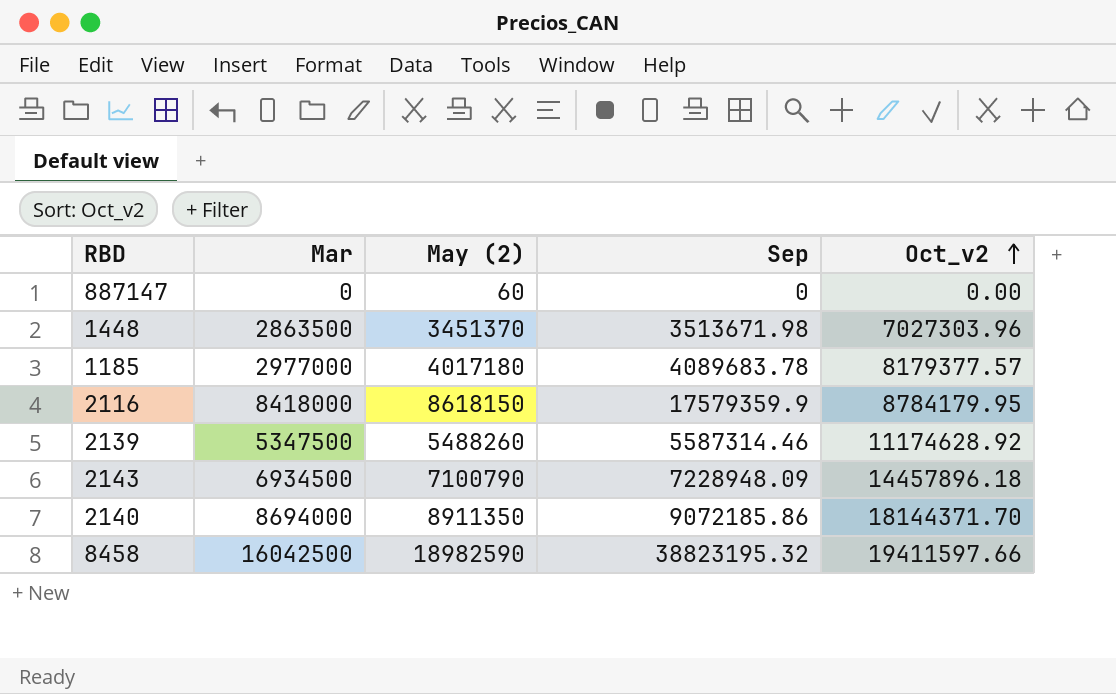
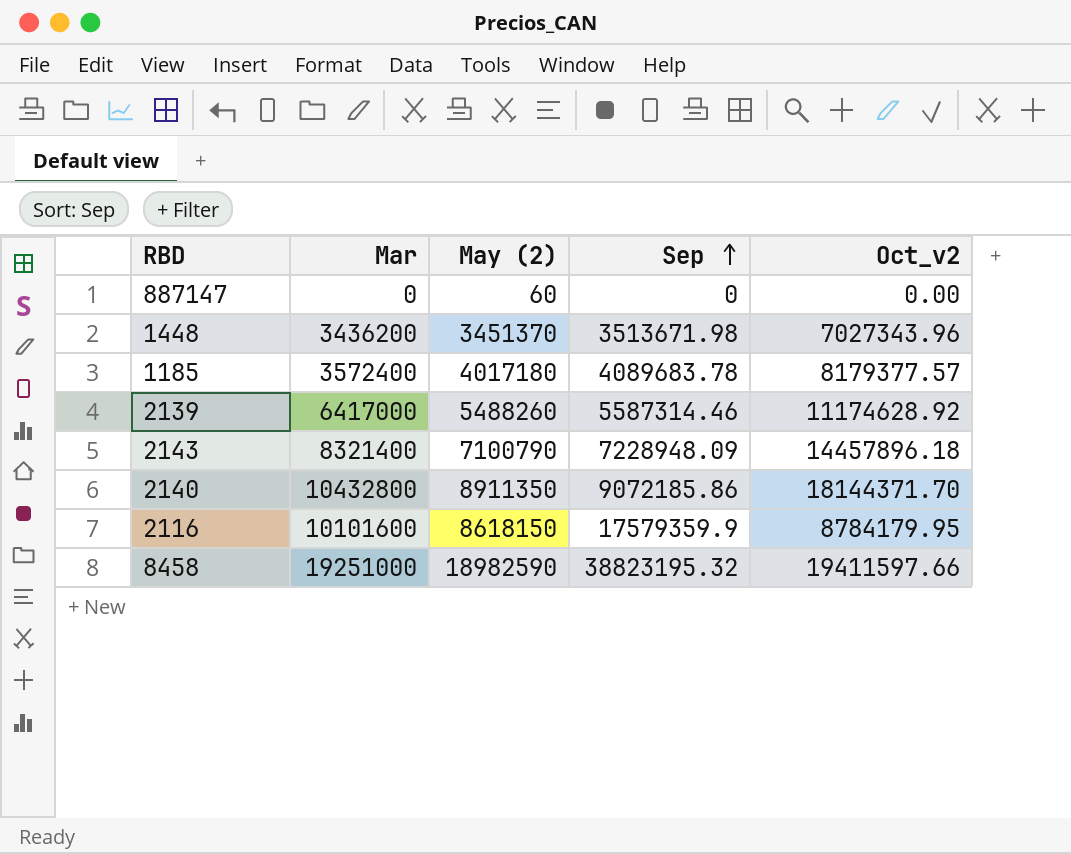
row order: Oct_v2 ascending -> Sep ascending
1448 | Mar: 2863500 -> 3436200
1448 | Oct_v2: 7027303.96 -> 7027343.96
1185 | Mar: 2977000 -> 3572400
2139 | Mar: 5347500 -> 6417000
2143 | Mar: 6934500 -> 8321400
2140 | Mar: 8694000 -> 10432800
2116 | Mar: 8418000 -> 10101600
8458 | Mar: 16042500 -> 19251000

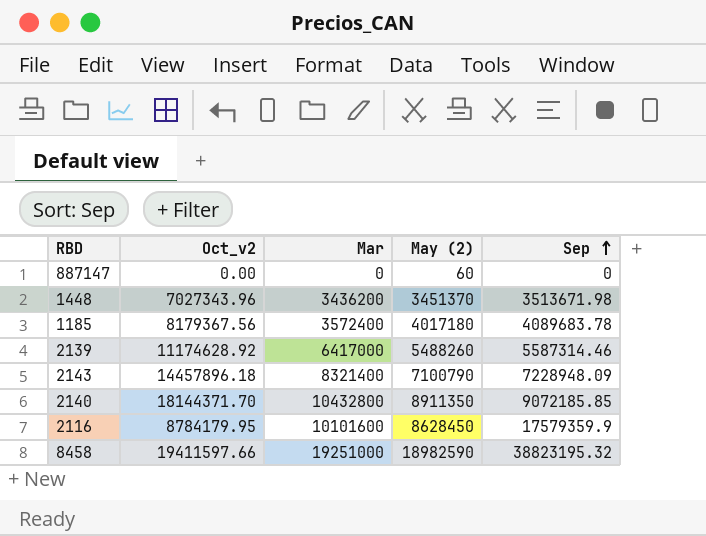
column Oct_v2 | position: 5 -> 2
1185 | Oct_v2: 8179377.57 -> 8179367.56
2140 | Sep: 9072185.86 -> 9072185.85
2116 | May (2): 8618150 -> 8628450

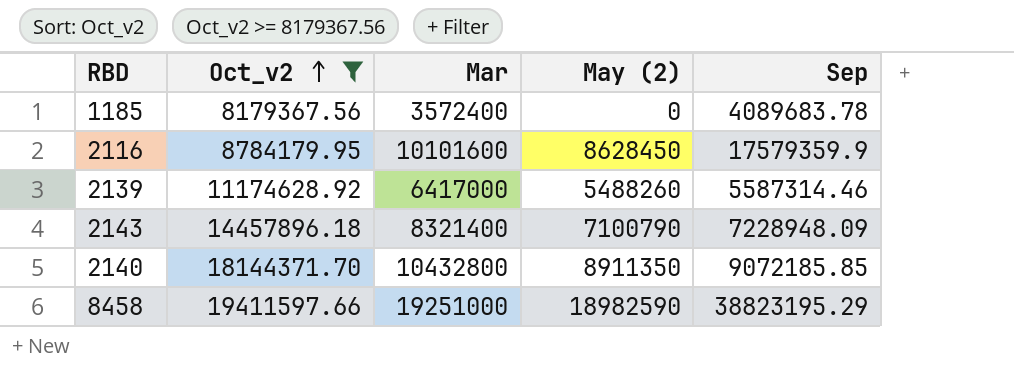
filter: none -> Oct_v2 >= 8179367.56
row order: Sep ascending -> Oct_v2 ascending
1185 | May (2): 4017180 -> 0
8458 | Sep: 38823195.32 -> 38823195.29

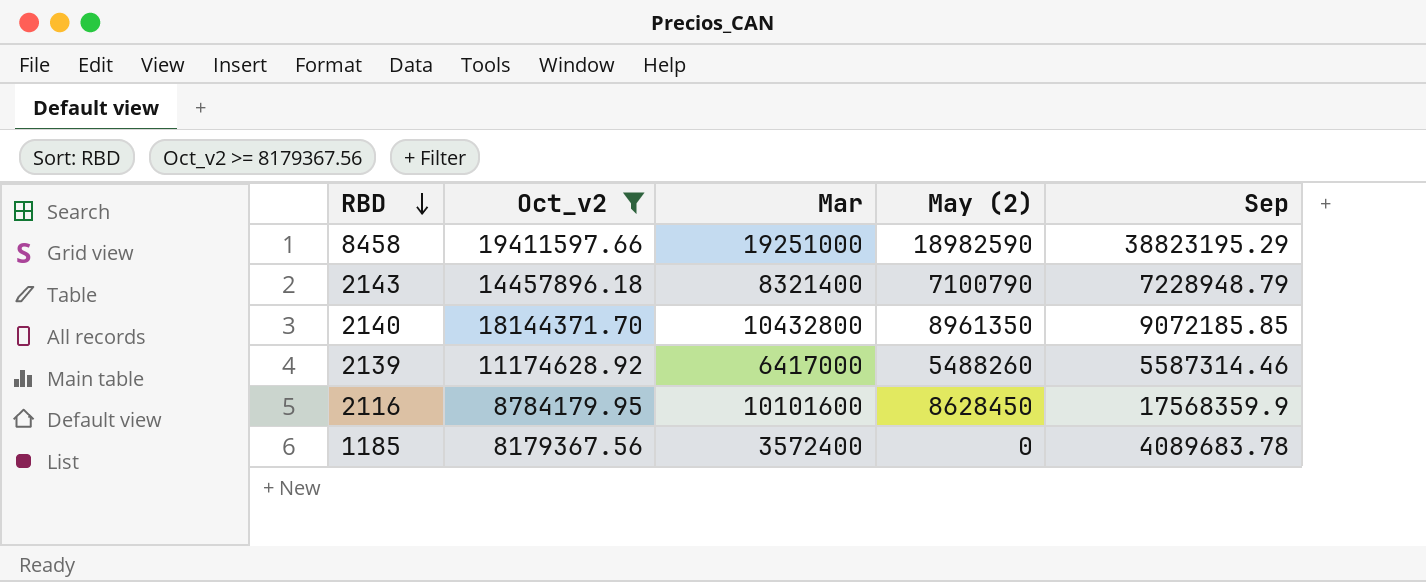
row order: Oct_v2 ascending -> RBD descending
2143 | Sep: 7228948.09 -> 7228948.79
2140 | May (2): 8911350 -> 8961350
2116 | Sep: 17579359.9 -> 17568359.9

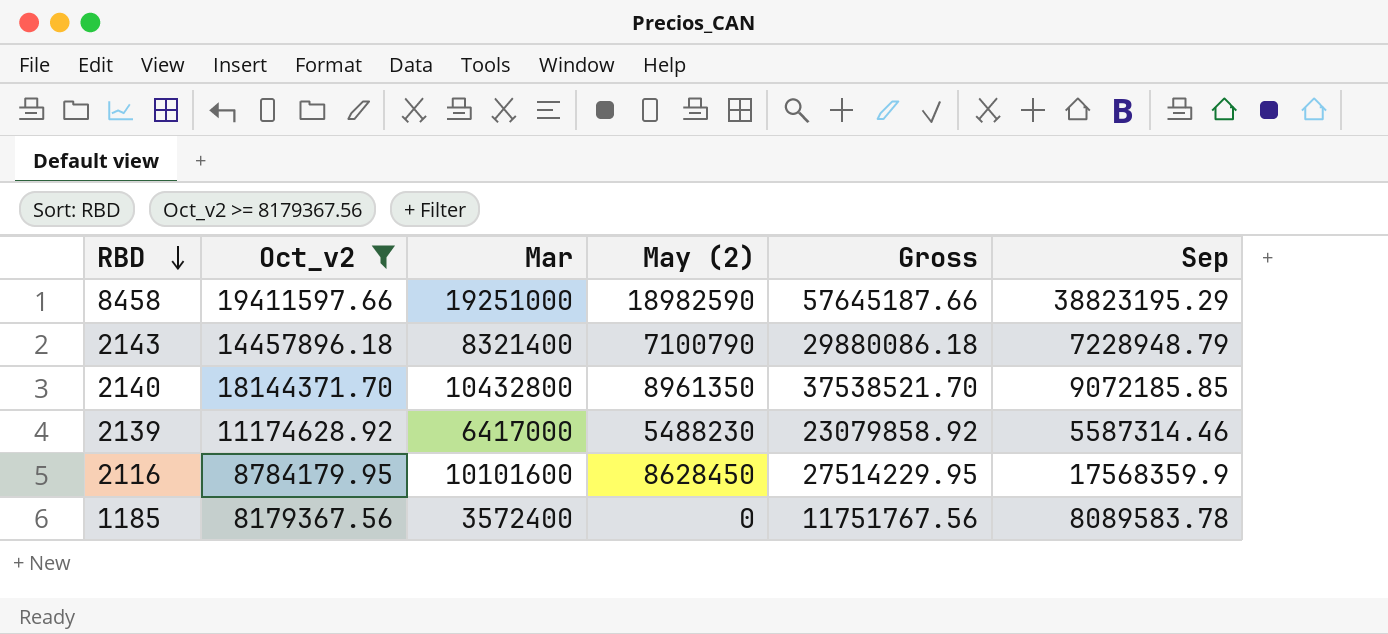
column Gross | formula: none -> [Oct_v2] + [Mar] + [May (2)]
2139 | May (2): 5488260 -> 5488230
1185 | Sep: 4089683.78 -> 8089583.78

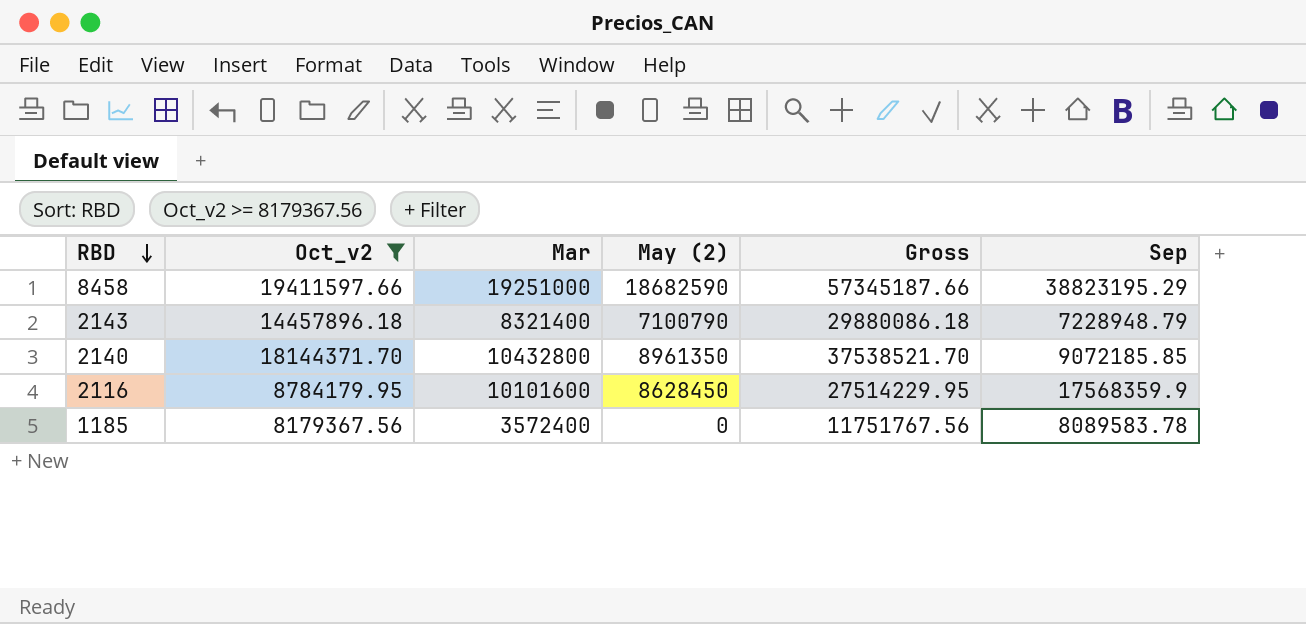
row 2139: 11174628.92 | 6417000 | 5488230 | 23079858.92 | 5587314.46 -> none
8458 | May (2): 18982590 -> 18682590
8458 | Gross: 57645187.66 -> 57345187.66

